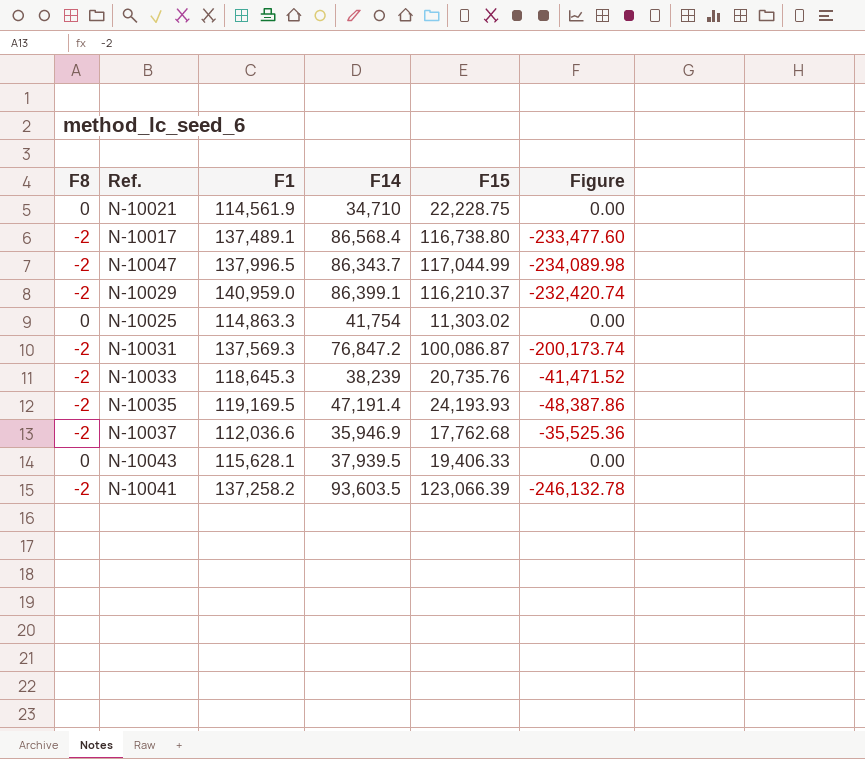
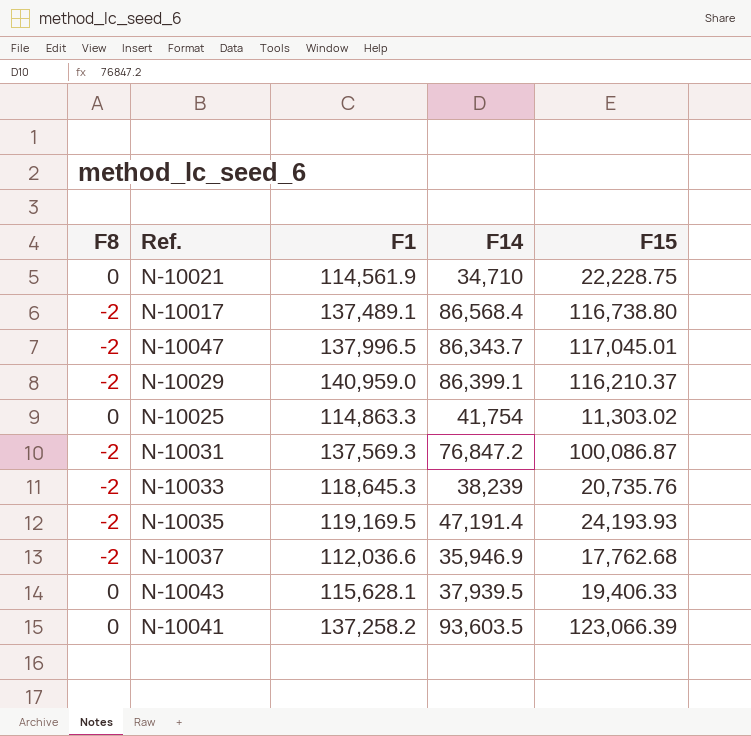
column Figure | formula: [F8] * [F15] -> none
N-10047 | F15: 117,044.99 -> 117,045.01
N-10041 | F8: -2 -> 0

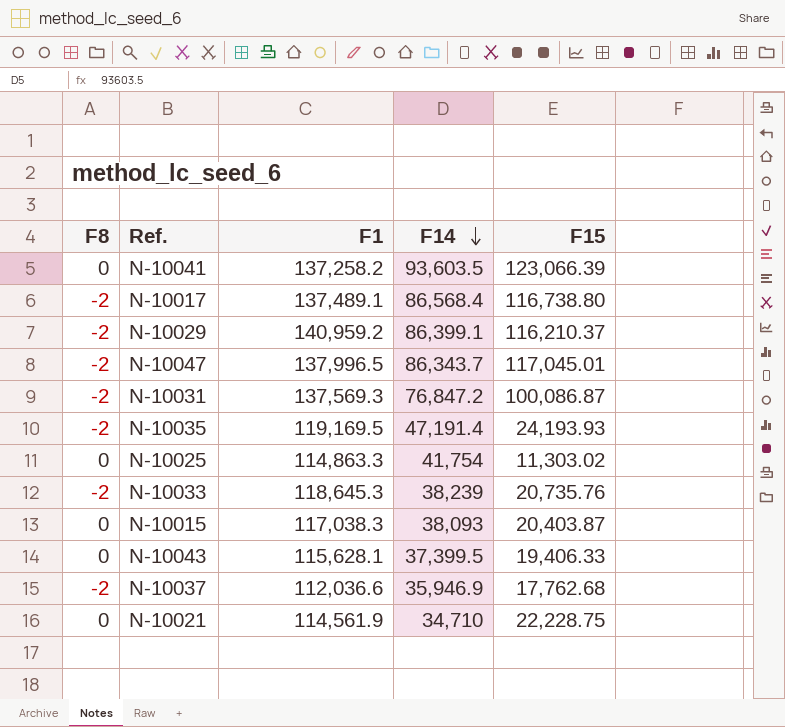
row order: none -> F14 descending
N-10029 | F1: 140,959.0 -> 140,959.2
row N-10015: none -> 0 | 117,038.3 | 38,093 | 20,403.87
N-10043 | F14: 37,939.5 -> 37,399.5

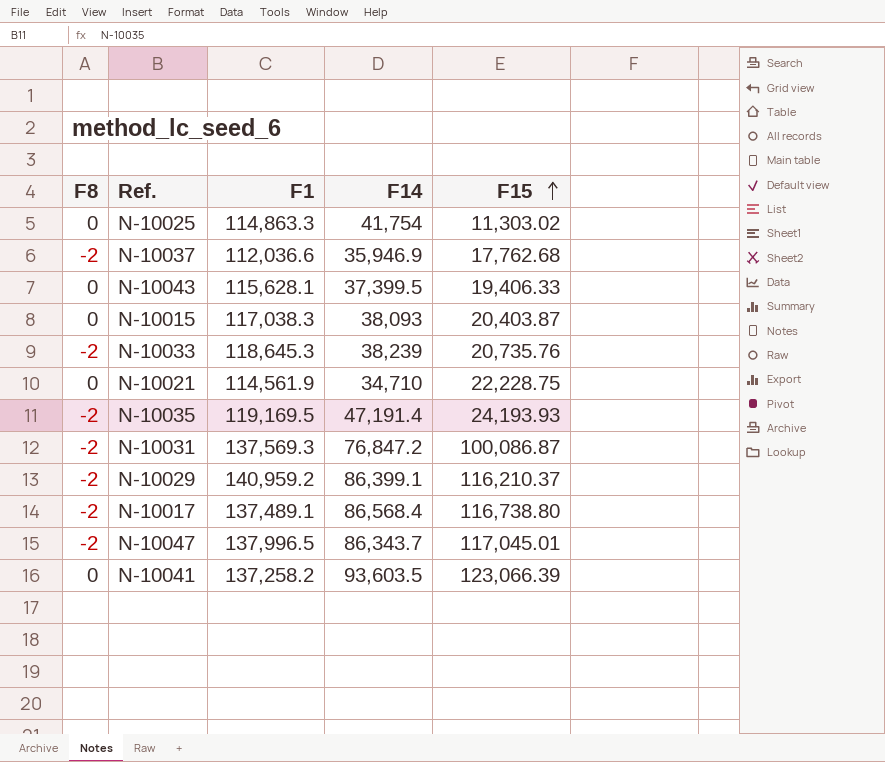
row order: F14 descending -> F15 ascending

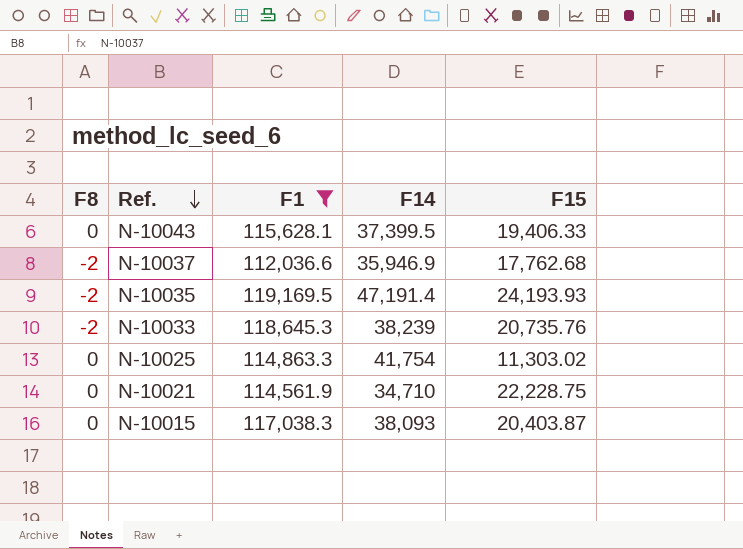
filter: none -> F1 <= 119,169.5
row order: F15 ascending -> Ref. descending

